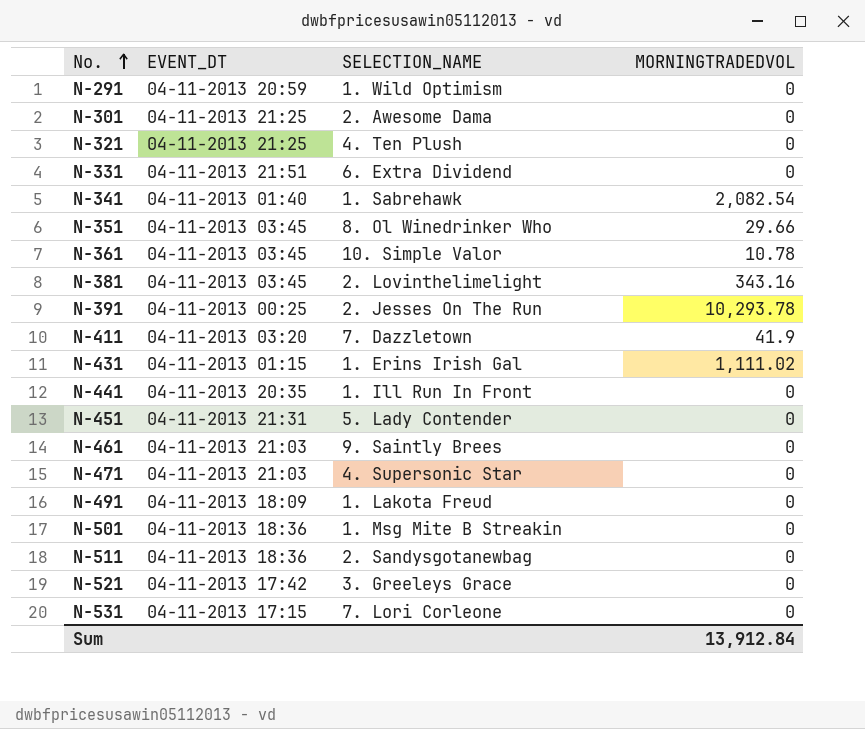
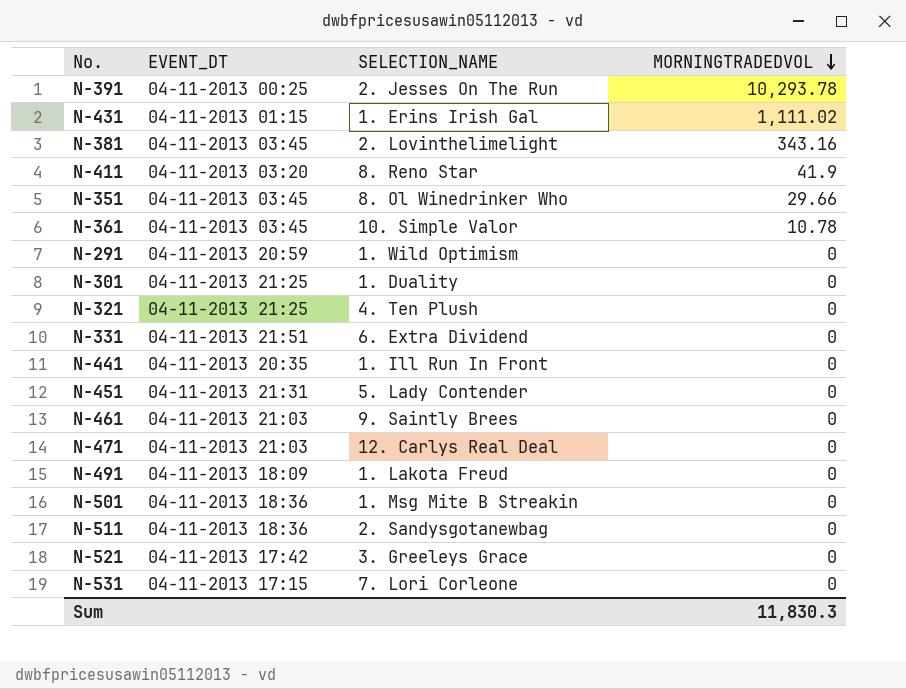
row order: No. ascending -> MORNINGTRADEDVOL descending
row N-341: 04-11-2013 01:40 | 1. Sabrehawk | 2,082.54 -> none
N-411 | SELECTION_NAME: 7. Dazzletown -> 8. Reno Star
N-301 | SELECTION_NAME: 2. Awesome Dama -> 1. Duality
N-471 | SELECTION_NAME: 4. Supersonic Star -> 12. Carlys Real Deal
Sum | MORNINGTRADEDVOL: 13,912.84 -> 11,830.3

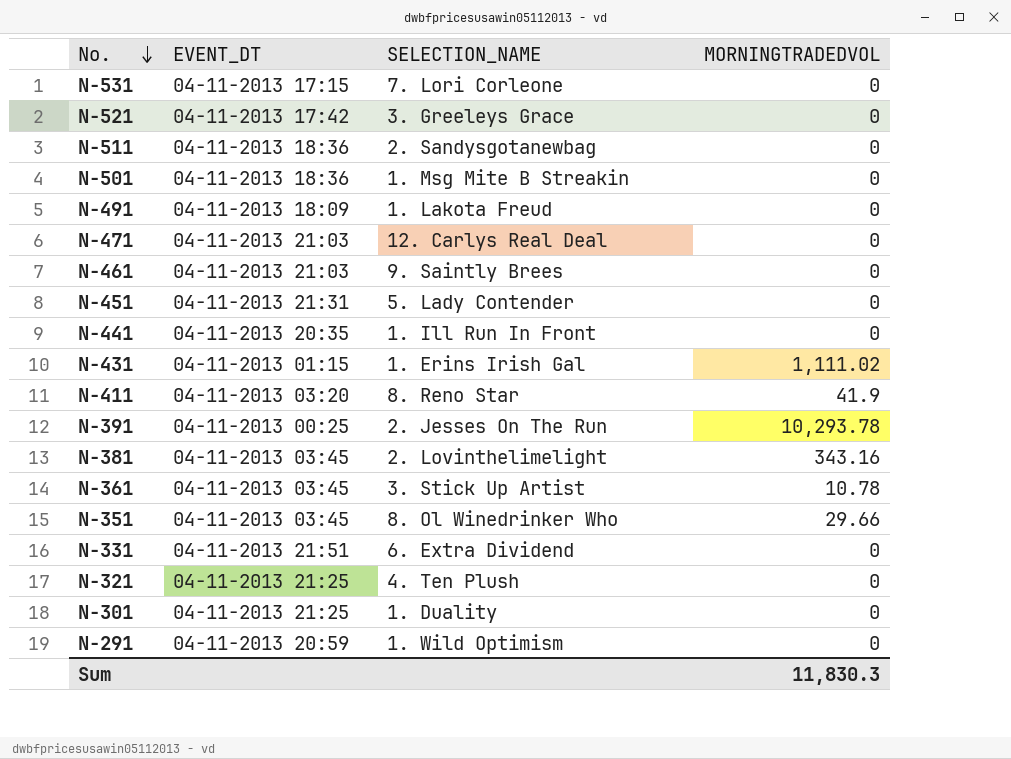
row order: MORNINGTRADEDVOL descending -> No. descending
N-361 | SELECTION_NAME: 10. Simple Valor -> 3. Stick Up Artist

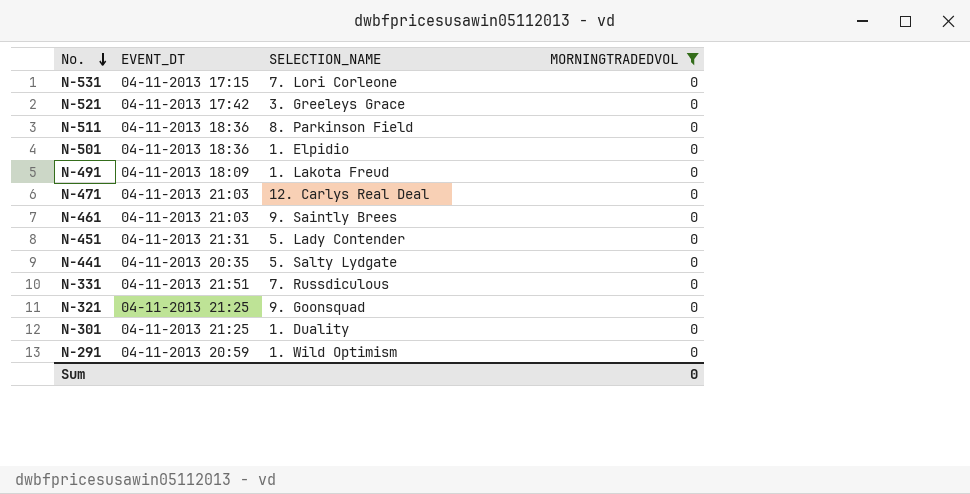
filter: none -> MORNINGTRADEDVOL = 0
N-511 | SELECTION_NAME: 2. Sandysgotanewbag -> 8. Parkinson Field
N-501 | SELECTION_NAME: 1. Msg Mite B Streakin -> 1. Elpidio
N-441 | SELECTION_NAME: 1. Ill Run In Front -> 5. Salty Lydgate
N-331 | SELECTION_NAME: 6. Extra Dividend -> 7. Russdiculous
N-321 | SELECTION_NAME: 4. Ten Plush -> 9. Goonsquad
Sum | MORNINGTRADEDVOL: 11,830.3 -> 0

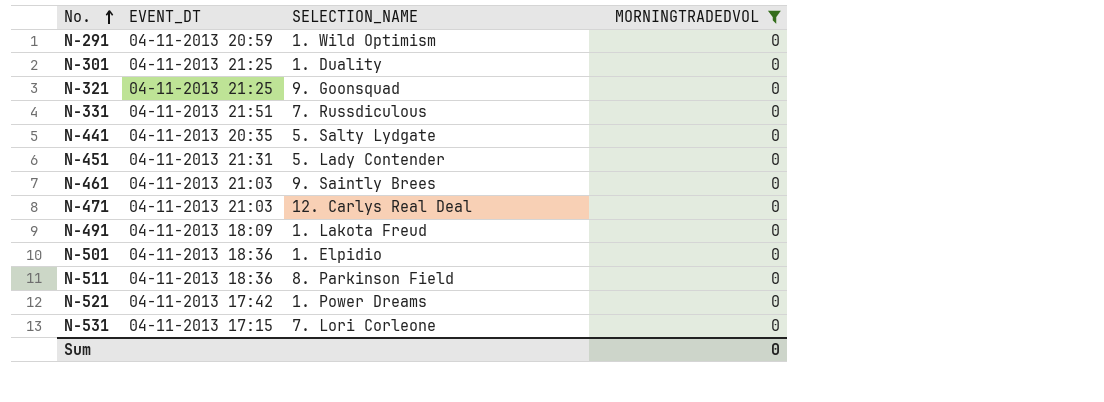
row order: No. descending -> No. ascending
N-521 | SELECTION_NAME: 3. Greeleys Grace -> 1. Power Dreams

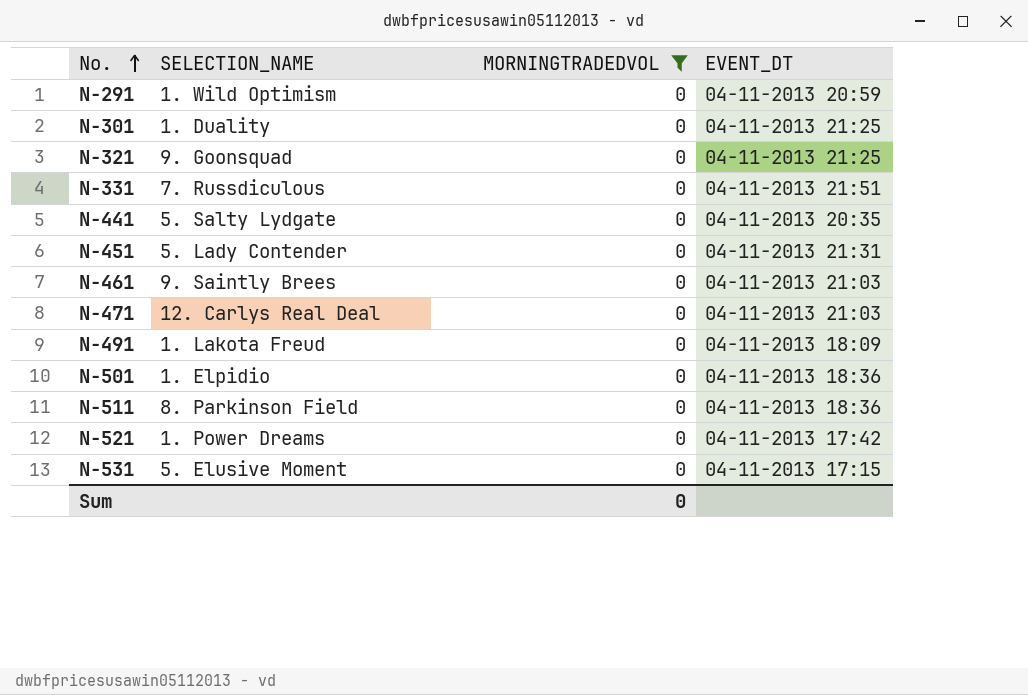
column EVENT_DT | position: 2 -> 4
N-531 | SELECTION_NAME: 7. Lori Corleone -> 5. Elusive Moment

